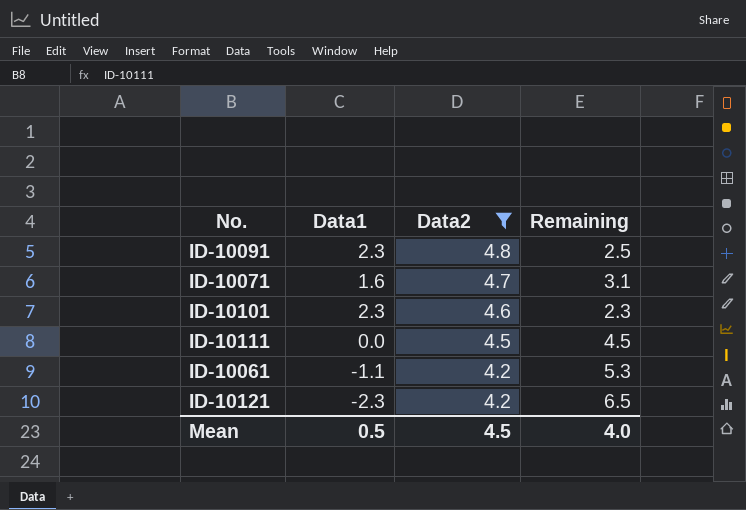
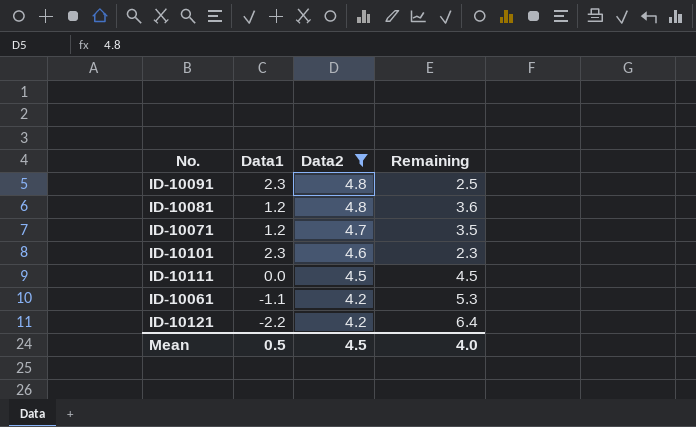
row ID-10081: none -> 1.2 | 4.8 | 3.6
ID-10071 | Data1: 1.6 -> 1.2
ID-10071 | Remaining: 3.1 -> 3.5
ID-10121 | Data1: -2.3 -> -2.2
ID-10121 | Remaining: 6.5 -> 6.4

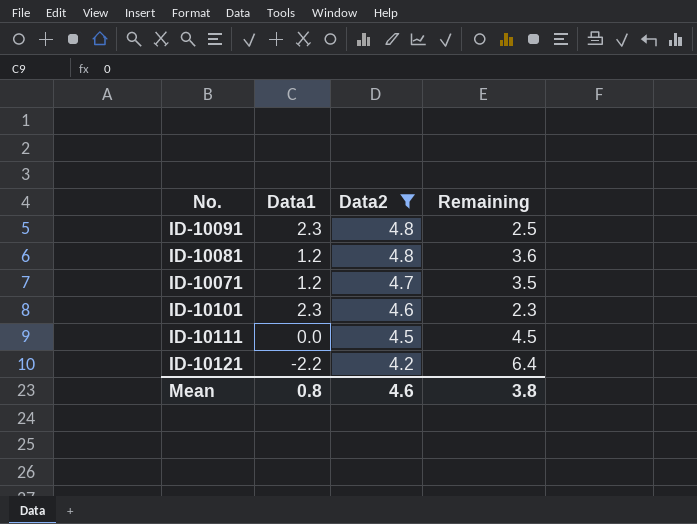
row ID-10061: -1.1 | 4.2 | 5.3 -> none
Mean | Data1: 0.5 -> 0.8
Mean | Data2: 4.5 -> 4.6
Mean | Remaining: 4.0 -> 3.8

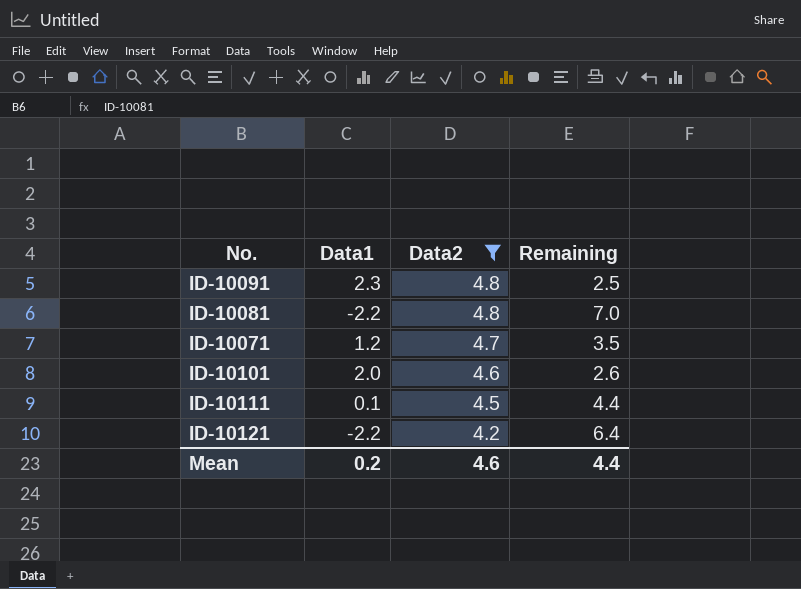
ID-10081 | Data1: 1.2 -> -2.2
ID-10081 | Remaining: 3.6 -> 7.0
ID-10101 | Data1: 2.3 -> 2.0
ID-10101 | Remaining: 2.3 -> 2.6
ID-10111 | Data1: 0.0 -> 0.1
ID-10111 | Remaining: 4.5 -> 4.4
Mean | Data1: 0.8 -> 0.2
Mean | Remaining: 3.8 -> 4.4

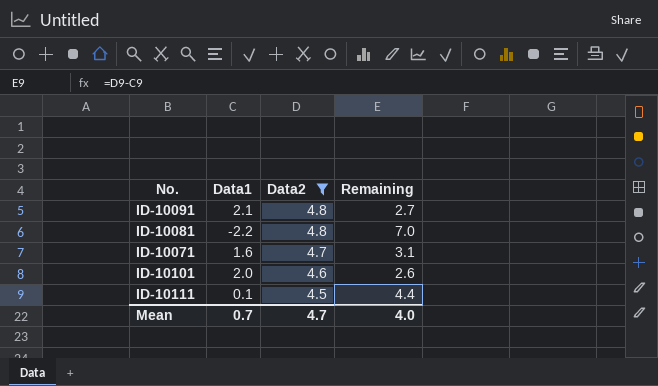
row ID-10121: -2.2 | 4.2 | 6.4 -> none
ID-10091 | Data1: 2.3 -> 2.1
ID-10091 | Remaining: 2.5 -> 2.7
ID-10071 | Data1: 1.2 -> 1.6
ID-10071 | Remaining: 3.5 -> 3.1
Mean | Data1: 0.2 -> 0.7
Mean | Data2: 4.6 -> 4.7
Mean | Remaining: 4.4 -> 4.0

